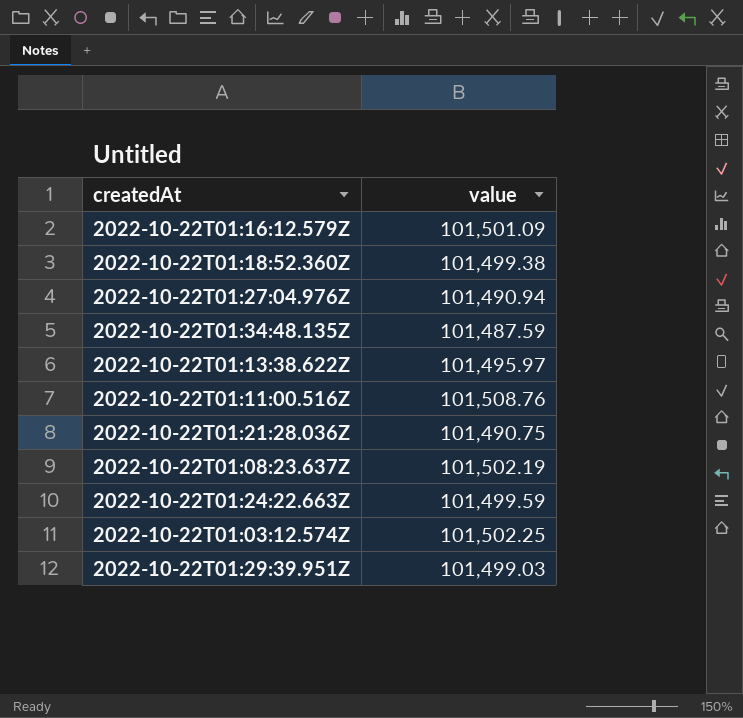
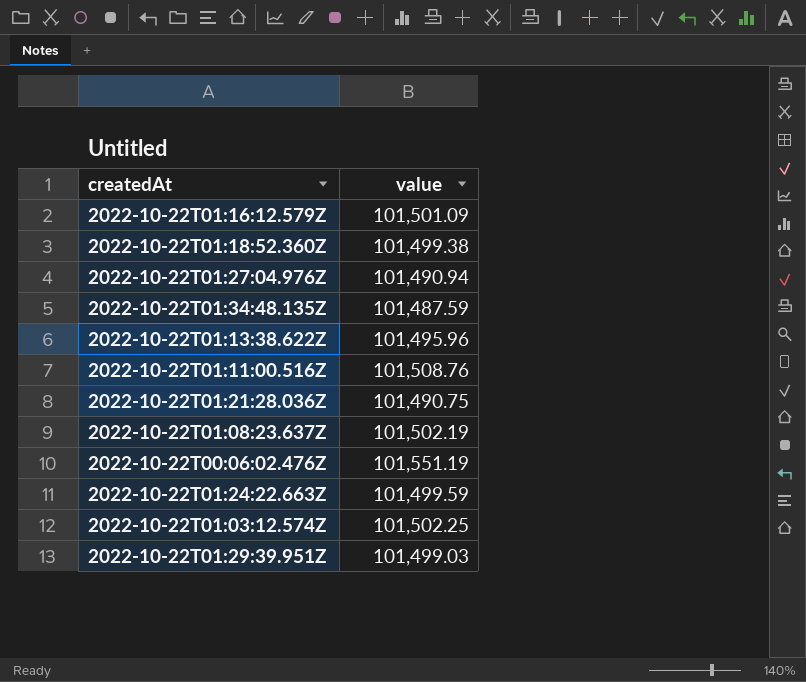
2022-10-22T01:13:38.622Z | value: 101,495.97 -> 101,495.96
row 2022-10-22T00:06:02.476Z: none -> 101,551.19

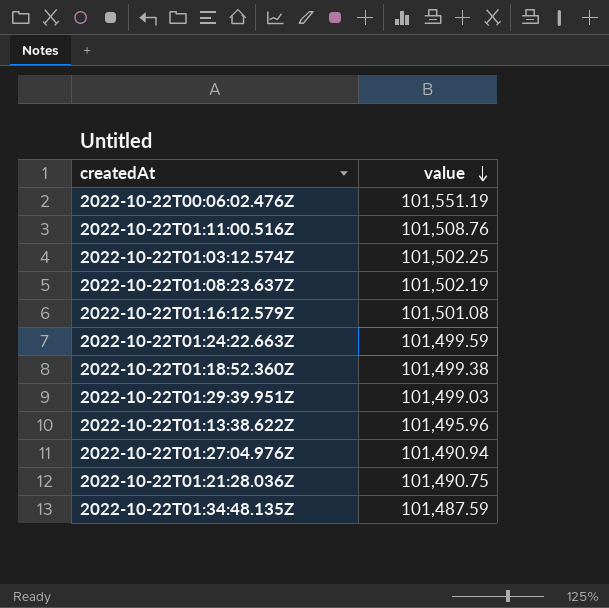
row order: none -> value descending
2022-10-22T01:16:12.579Z | value: 101,501.09 -> 101,501.08

